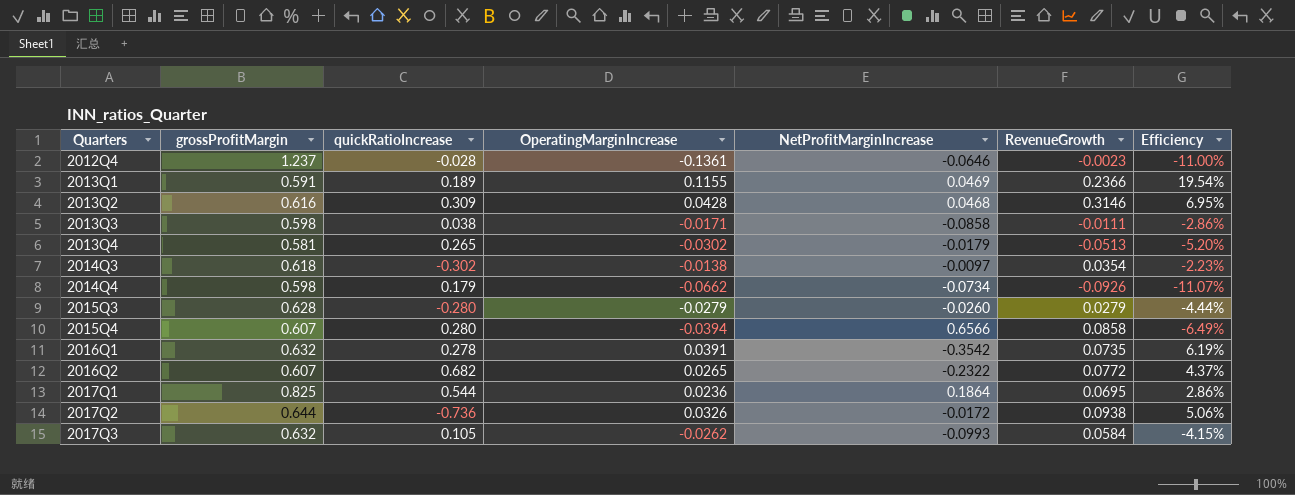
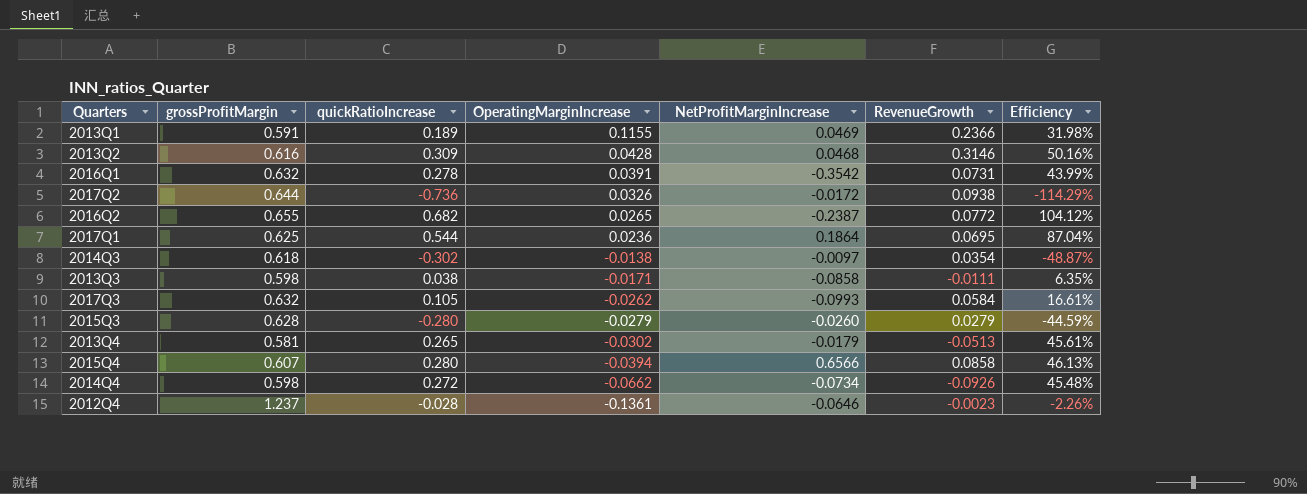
row order: Quarters ascending -> OperatingMarginIncrease descending
column Efficiency | formula: [OperatingMarginIncrease] / [grossProfitMargin] -> [quickRatioIncrease] / [grossProfitMargin]
2016Q1 | RevenueGrowth: 0.0735 -> 0.0731
2016Q2 | grossProfitMargin: 0.607 -> 0.655
2016Q2 | NetProfitMarginIncrease: -0.2322 -> -0.2387
2017Q1 | grossProfitMargin: 0.825 -> 0.625
2014Q4 | quickRatioIncrease: 0.179 -> 0.272

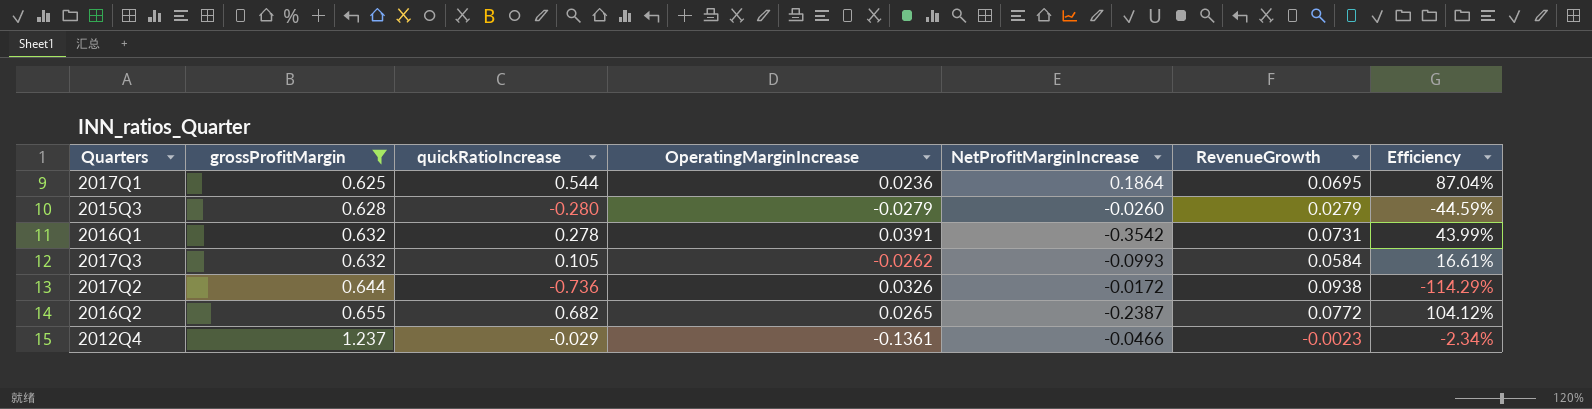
filter: none -> grossProfitMargin >= 0.625
row order: OperatingMarginIncrease descending -> grossProfitMargin ascending
2012Q4 | quickRatioIncrease: -0.028 -> -0.029
2012Q4 | NetProfitMarginIncrease: -0.0646 -> -0.0466
2012Q4 | Efficiency: -2.26% -> -2.34%

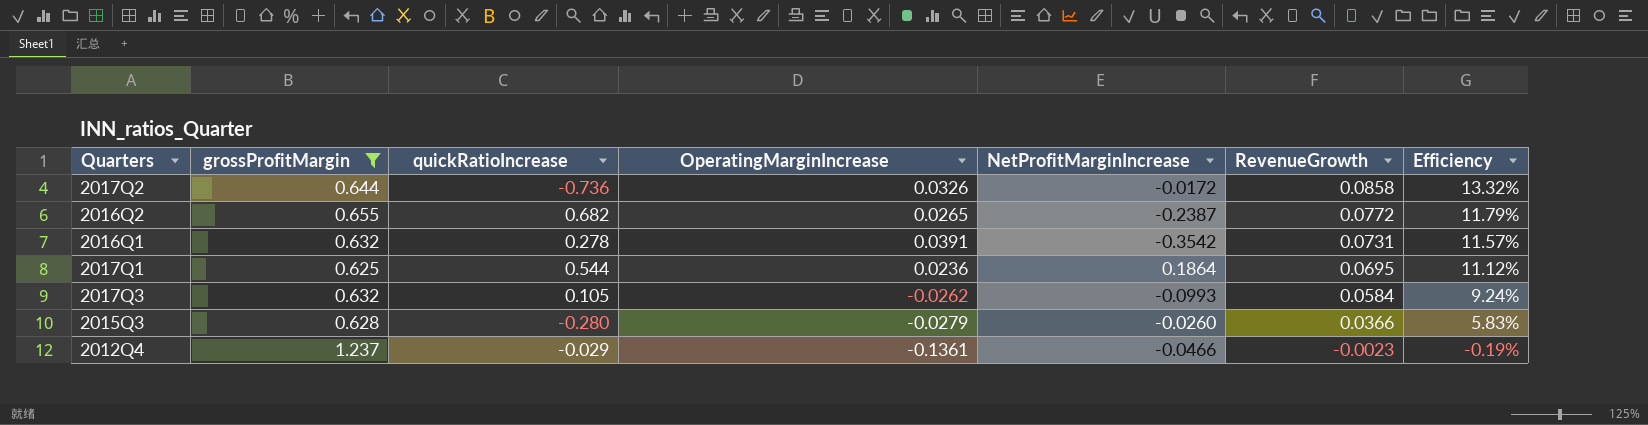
row order: grossProfitMargin ascending -> RevenueGrowth descending
column Efficiency | formula: [quickRatioIncrease] / [grossProfitMargin] -> [RevenueGrowth] / [grossProfitMargin]
2017Q2 | RevenueGrowth: 0.0938 -> 0.0858
2015Q3 | RevenueGrowth: 0.0279 -> 0.0366

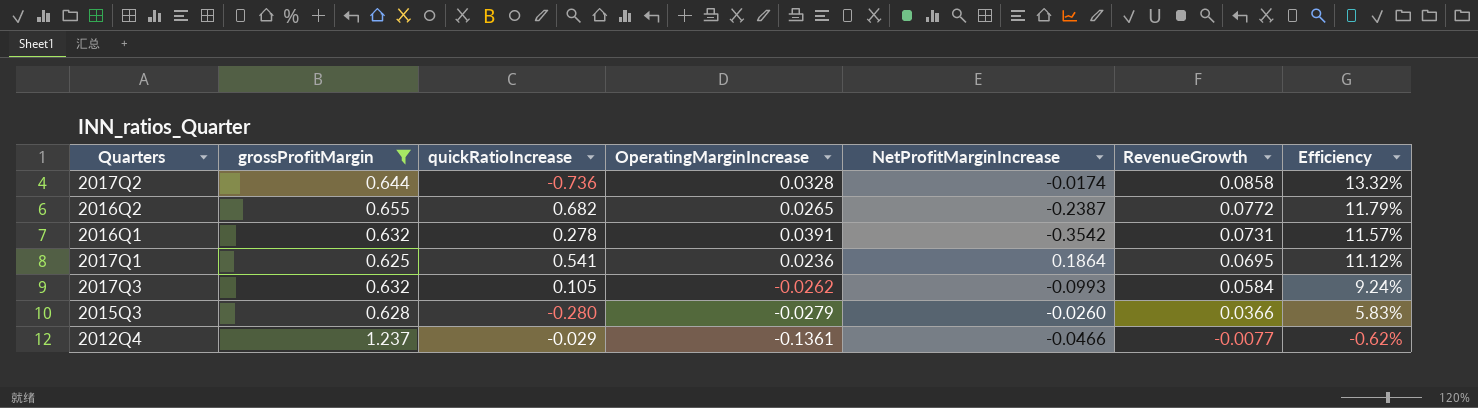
2017Q2 | OperatingMarginIncrease: 0.0326 -> 0.0328
2017Q2 | NetProfitMarginIncrease: -0.0172 -> -0.0174
2017Q1 | quickRatioIncrease: 0.544 -> 0.541
2012Q4 | RevenueGrowth: -0.0023 -> -0.0077
2012Q4 | Efficiency: -0.19% -> -0.62%

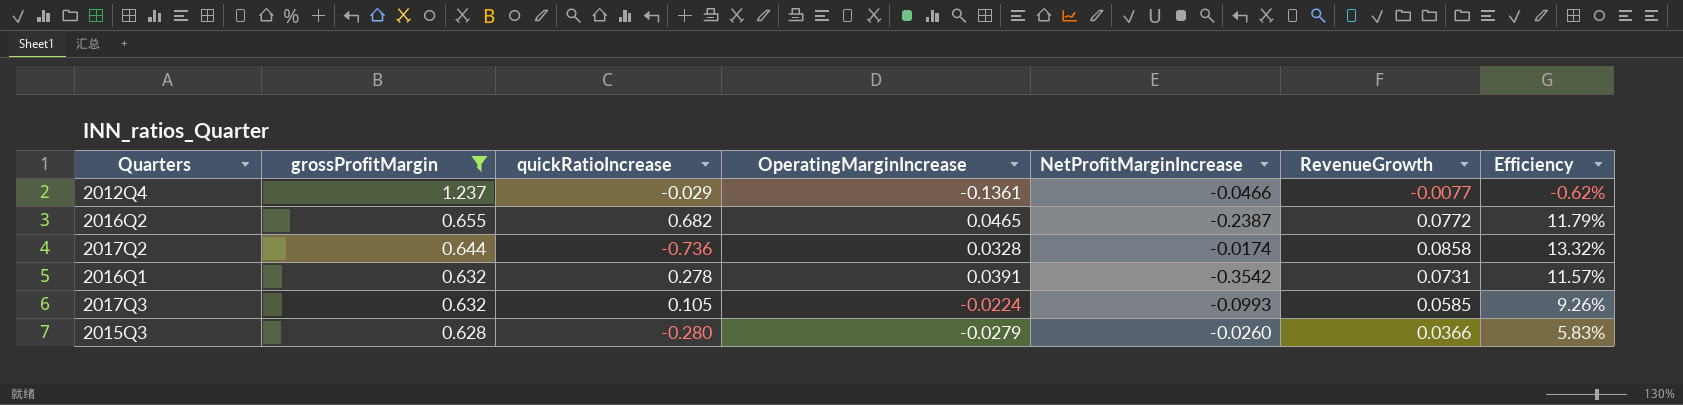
row order: RevenueGrowth descending -> grossProfitMargin descending
row 2017Q1: 0.625 | 0.541 | 0.0236 | 0.1864 | 0.0695 | 11.12% -> none
2016Q2 | OperatingMarginIncrease: 0.0265 -> 0.0465
2017Q3 | OperatingMarginIncrease: -0.0262 -> -0.0224
2017Q3 | RevenueGrowth: 0.0584 -> 0.0585
2017Q3 | Efficiency: 9.24% -> 9.26%

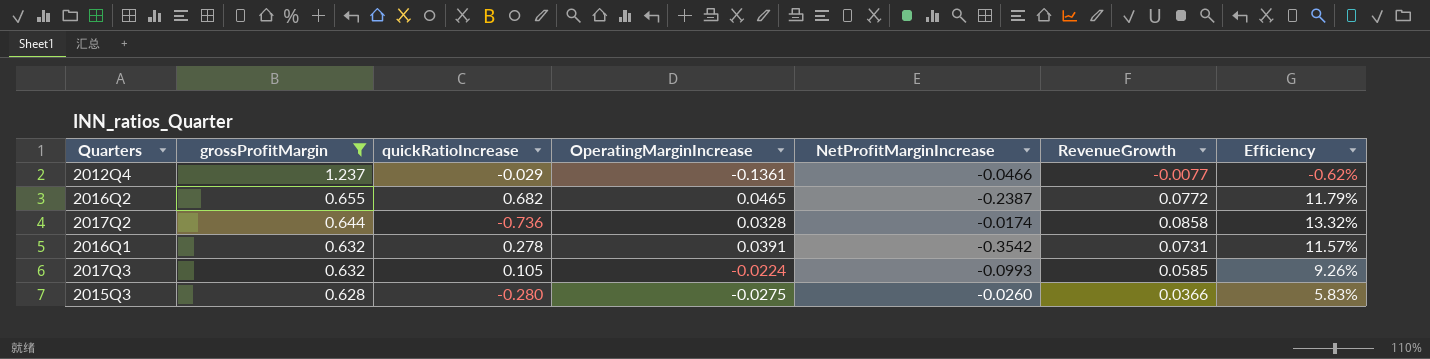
2015Q3 | OperatingMarginIncrease: -0.0279 -> -0.0275

